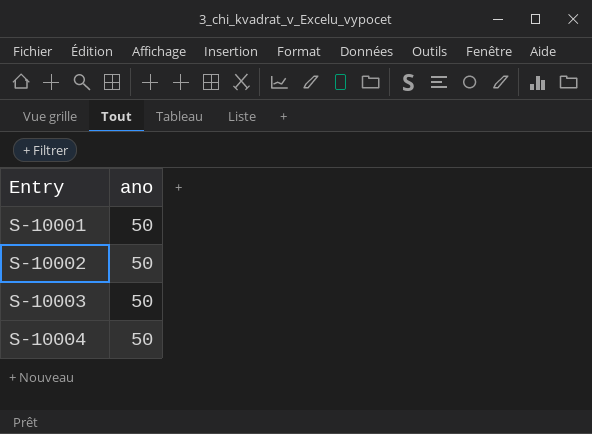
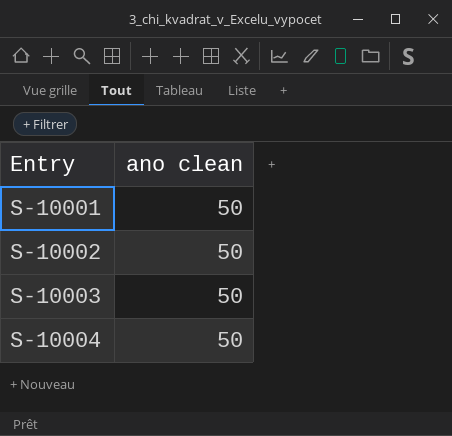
column name: ano -> ano clean

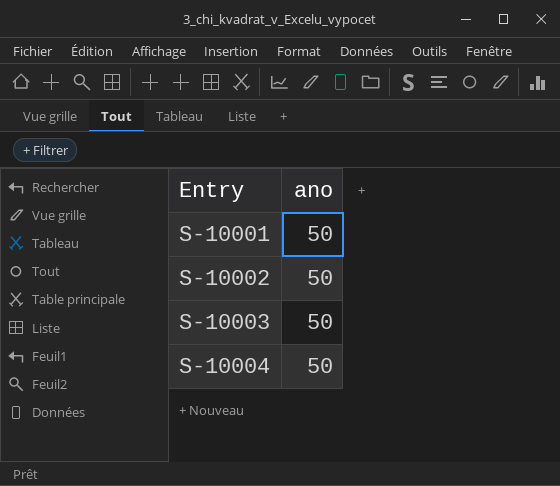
column name: ano clean -> ano

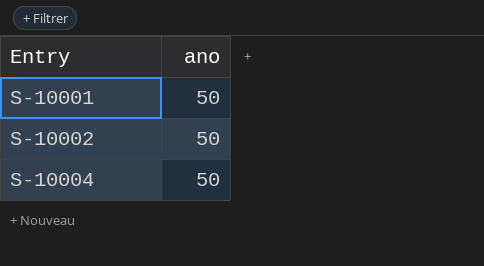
row S-10003: 50 -> none

